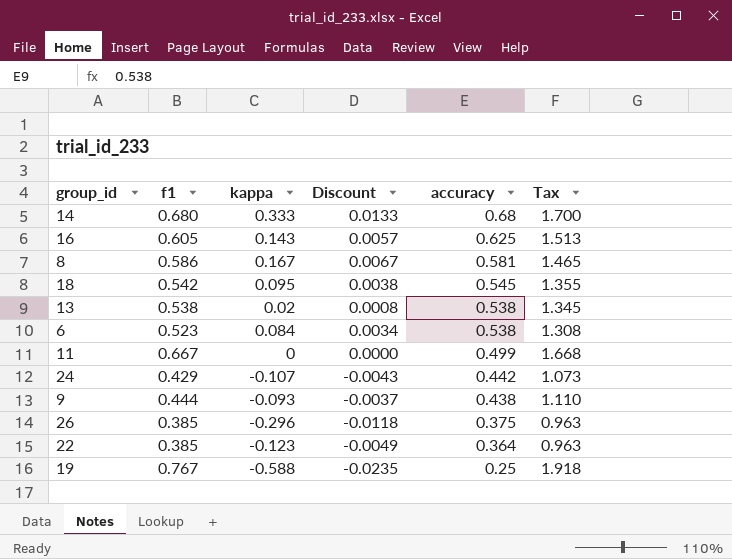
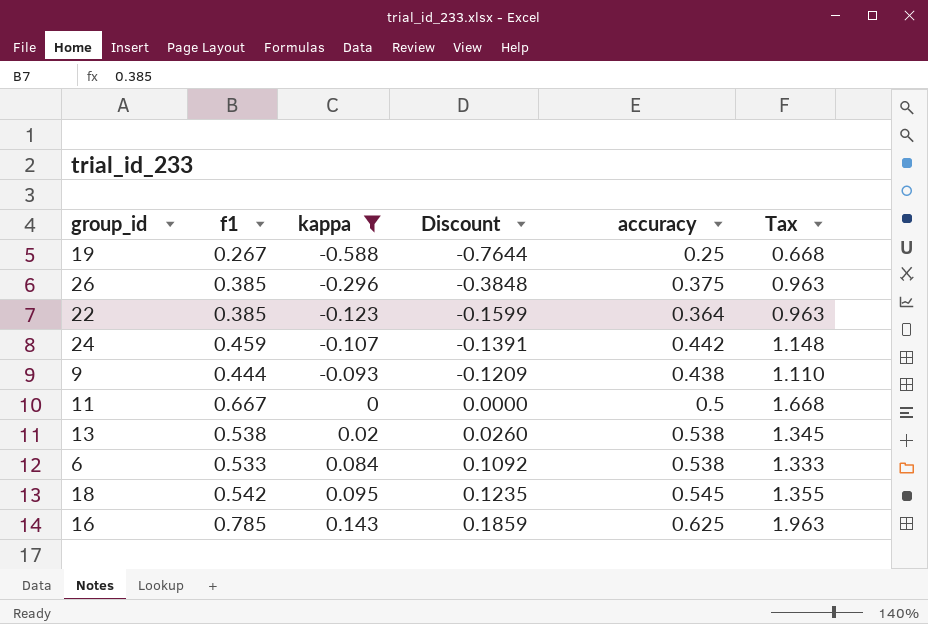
filter: none -> kappa <= 0.143
row order: accuracy descending -> kappa ascending
column Discount | formula: [kappa] * 0.04 -> [kappa] * 1.3
19 | f1: 0.767 -> 0.267
19 | Tax: 1.918 -> 0.668
24 | f1: 0.429 -> 0.459
24 | Tax: 1.073 -> 1.148
11 | accuracy: 0.499 -> 0.5
6 | f1: 0.523 -> 0.533
6 | Tax: 1.308 -> 1.333
16 | f1: 0.605 -> 0.785
16 | Tax: 1.513 -> 1.963

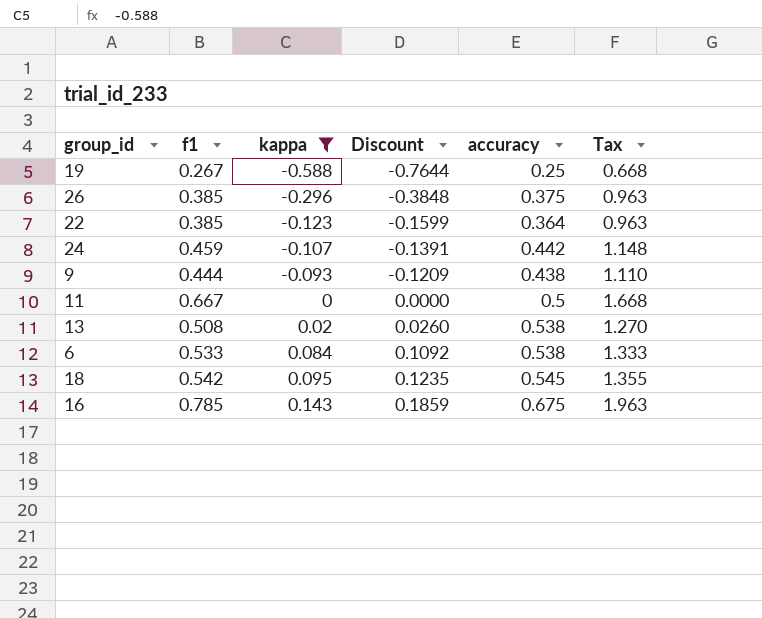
13 | f1: 0.538 -> 0.508
13 | Tax: 1.345 -> 1.270
16 | accuracy: 0.625 -> 0.675

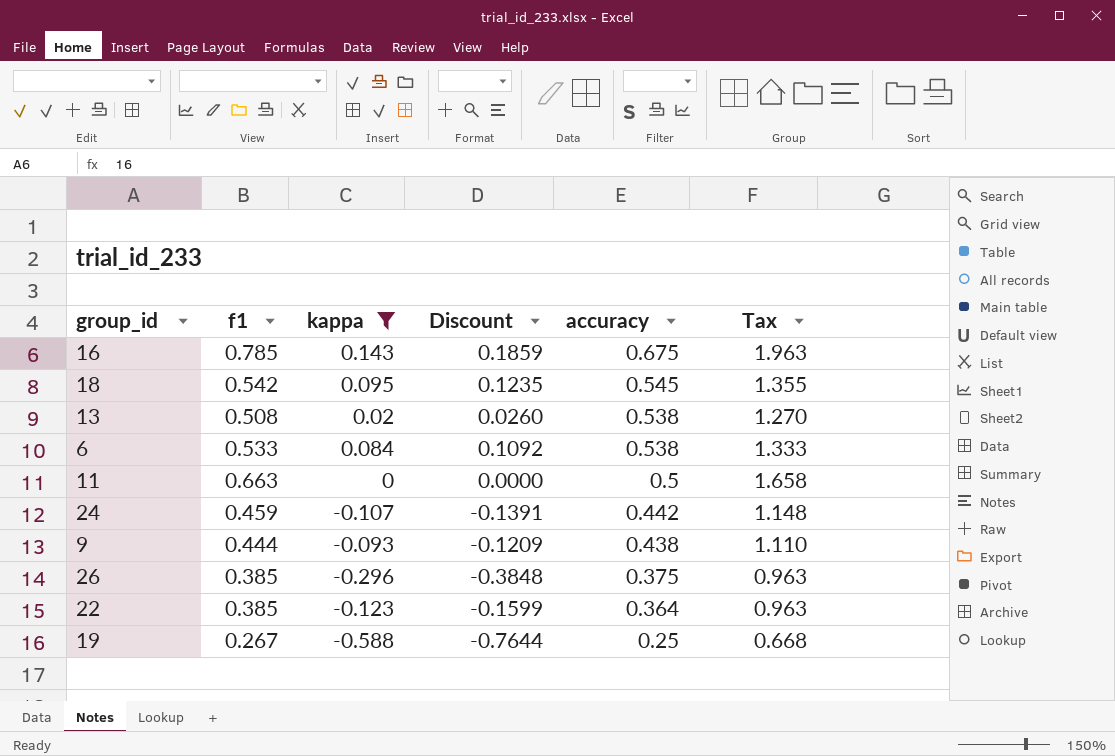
row order: kappa ascending -> accuracy descending
11 | f1: 0.667 -> 0.663
11 | Tax: 1.668 -> 1.658

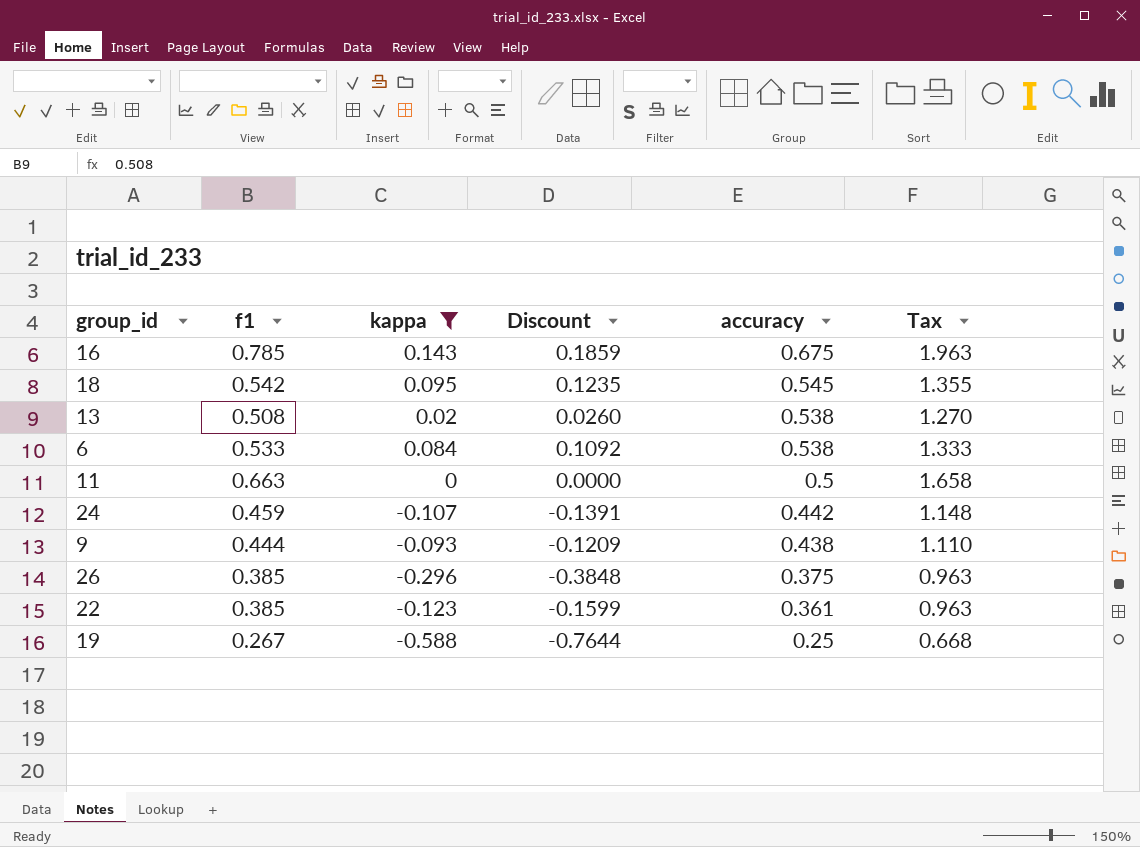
22 | accuracy: 0.364 -> 0.361

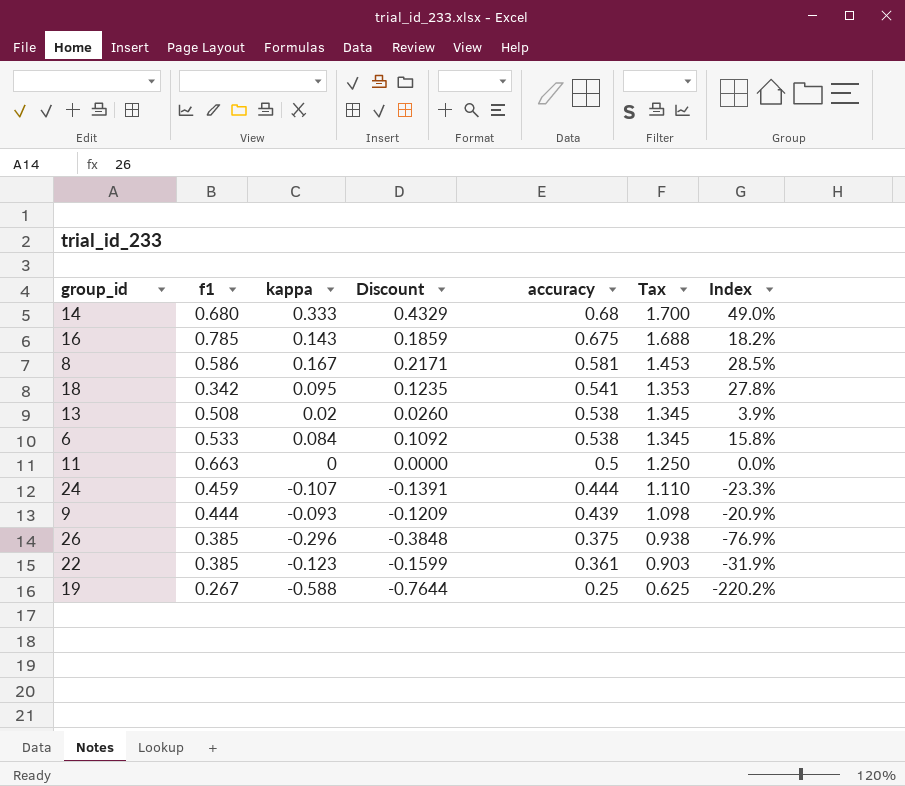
filter: kappa <= 0.143 -> none
column Tax | formula: [f1] * 2.5 -> [accuracy] * 2.5
column Index | formula: none -> [kappa] / [f1]
18 | f1: 0.542 -> 0.342
18 | accuracy: 0.545 -> 0.541
24 | accuracy: 0.442 -> 0.444
9 | accuracy: 0.438 -> 0.439

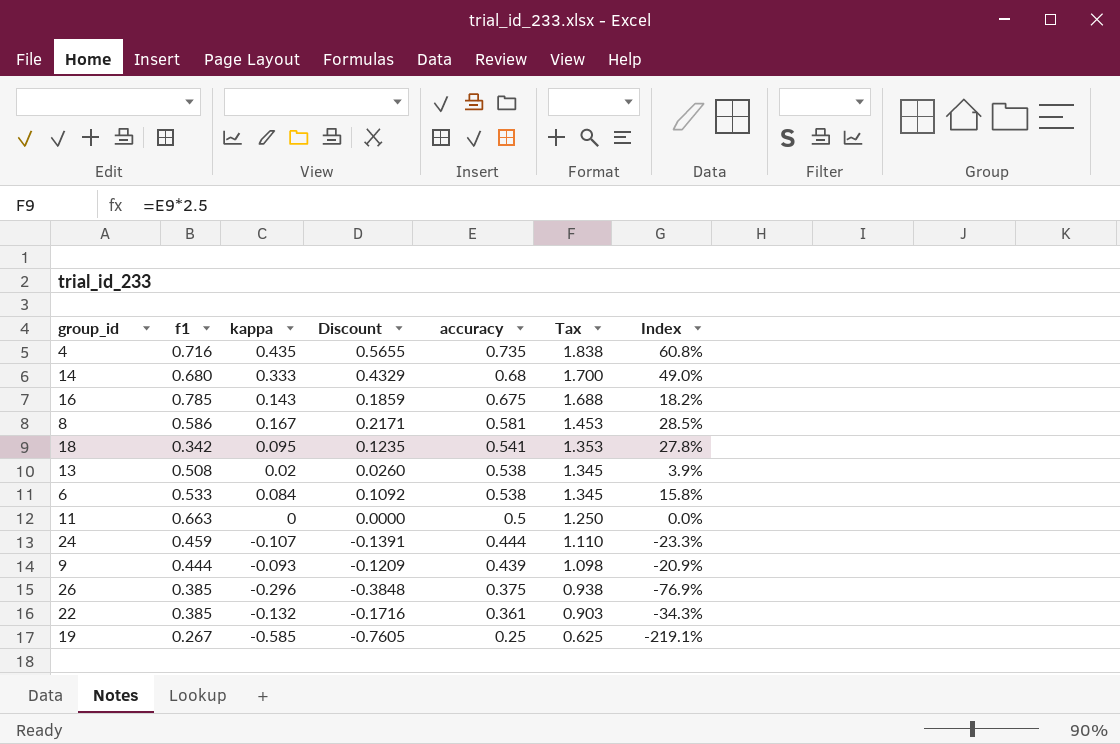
row 4: none -> 0.716 | 0.435 | 0.5655 | 0.735 | 1.838 | 60.8%
22 | kappa: -0.123 -> -0.132
22 | Discount: -0.1599 -> -0.1716
22 | Index: -31.9% -> -34.3%
19 | kappa: -0.588 -> -0.585
19 | Discount: -0.7644 -> -0.7605
19 | Index: -220.2% -> -219.1%

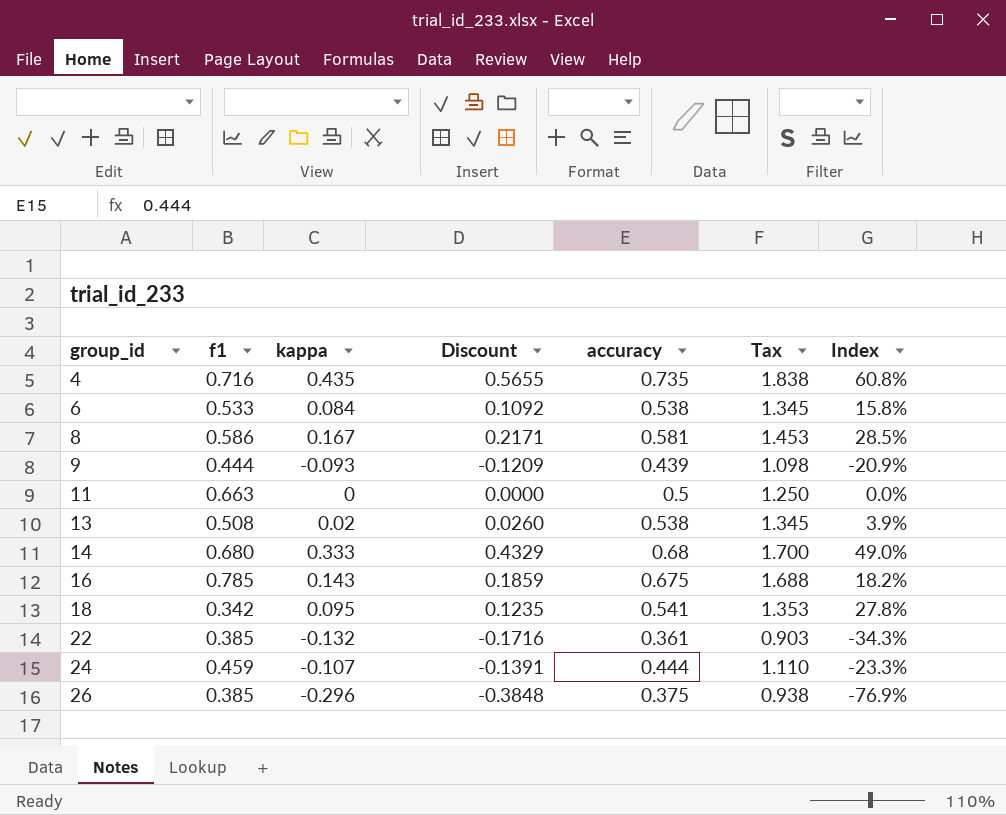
row order: accuracy descending -> group_id ascending
row 19: 0.267 | -0.585 | -0.7605 | 0.25 | 0.625 | -219.1% -> none

